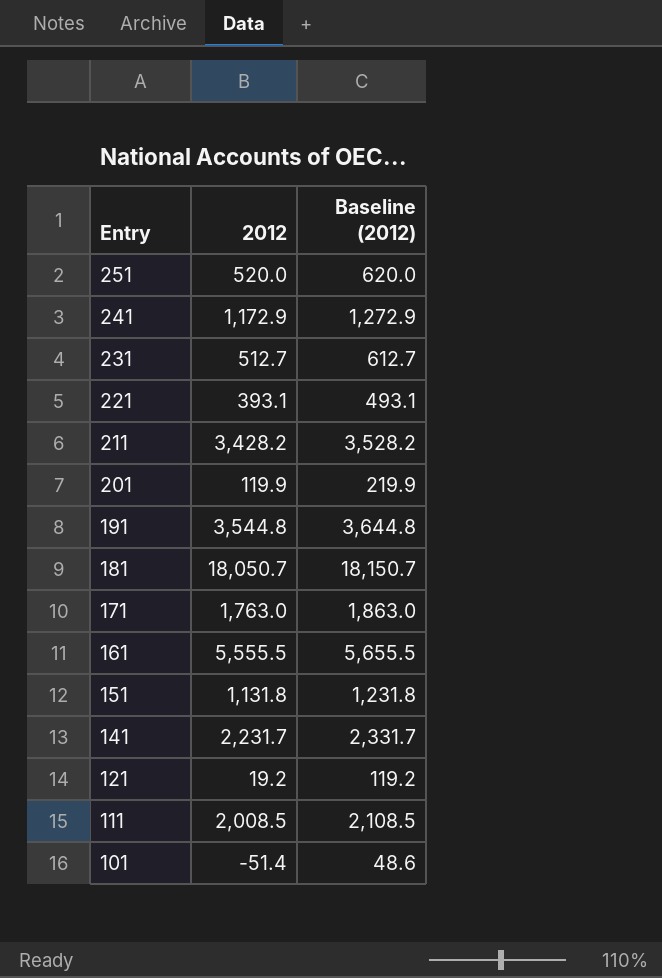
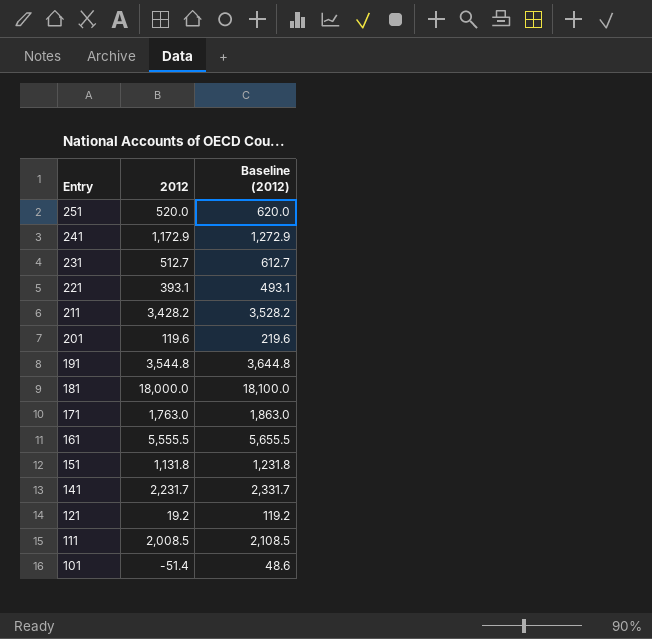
201 | 2012: 119.9 -> 119.6
201 | Baseline (2012): 219.9 -> 219.6
181 | 2012: 18,050.7 -> 18,000.0
181 | Baseline (2012): 18,150.7 -> 18,100.0

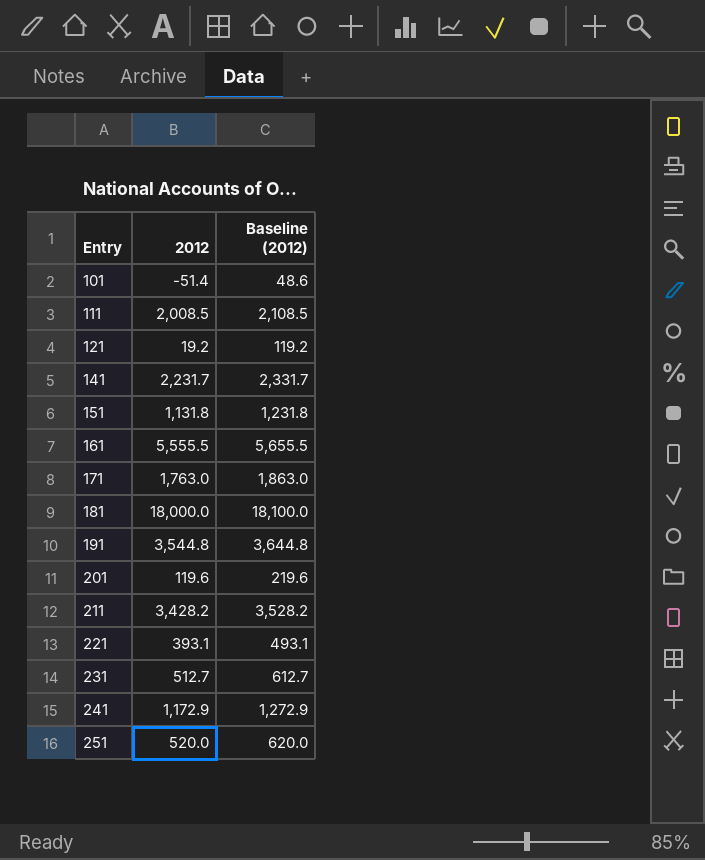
row order: Entry descending -> Entry ascending

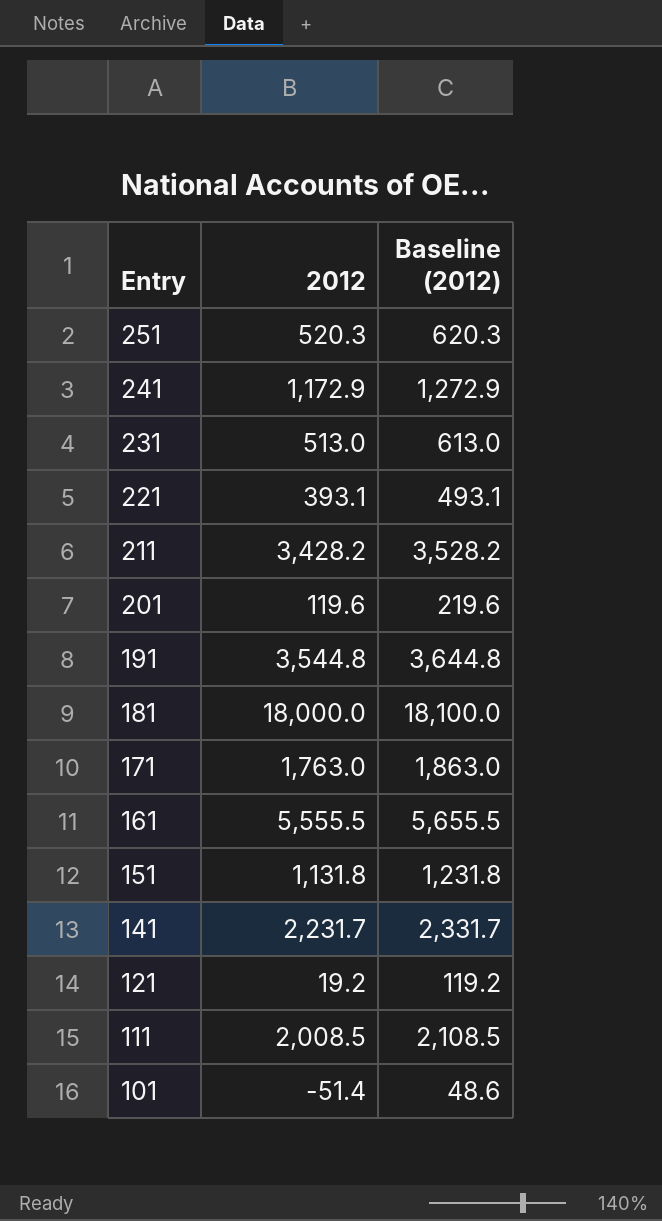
row order: Entry ascending -> Entry descending
251 | 2012: 520.0 -> 520.3
251 | Baseline (2012): 620.0 -> 620.3
231 | 2012: 512.7 -> 513.0
231 | Baseline (2012): 612.7 -> 613.0

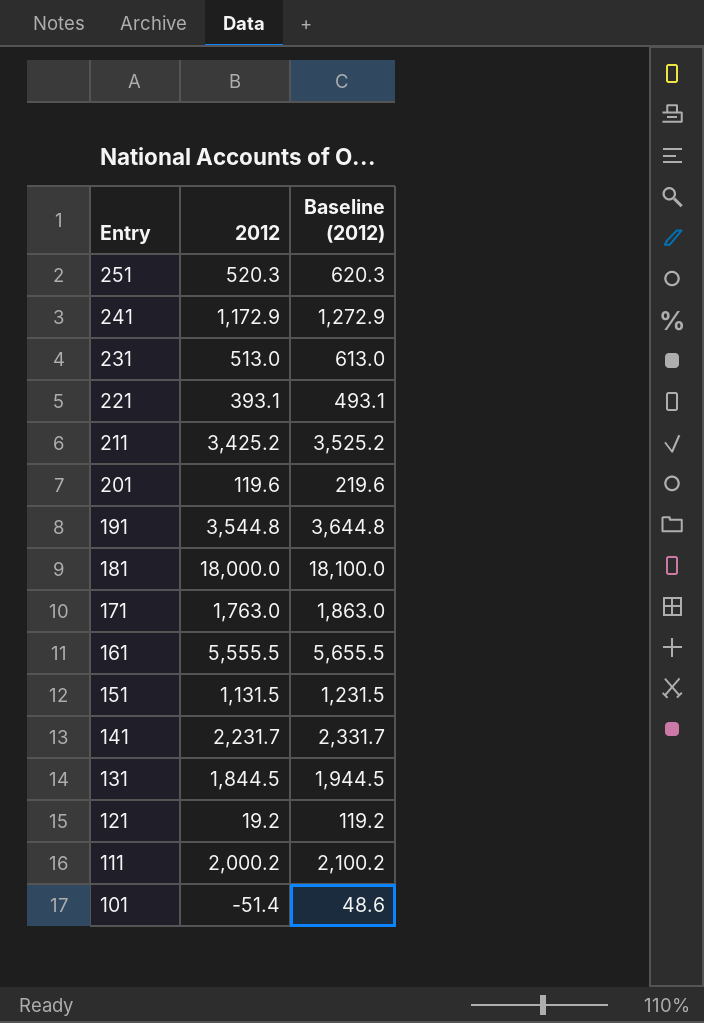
211 | 2012: 3,428.2 -> 3,425.2
211 | Baseline (2012): 3,528.2 -> 3,525.2
151 | 2012: 1,131.8 -> 1,131.5
151 | Baseline (2012): 1,231.8 -> 1,231.5
row 131: none -> 1,844.5 | 1,944.5
111 | 2012: 2,008.5 -> 2,000.2
111 | Baseline (2012): 2,108.5 -> 2,100.2

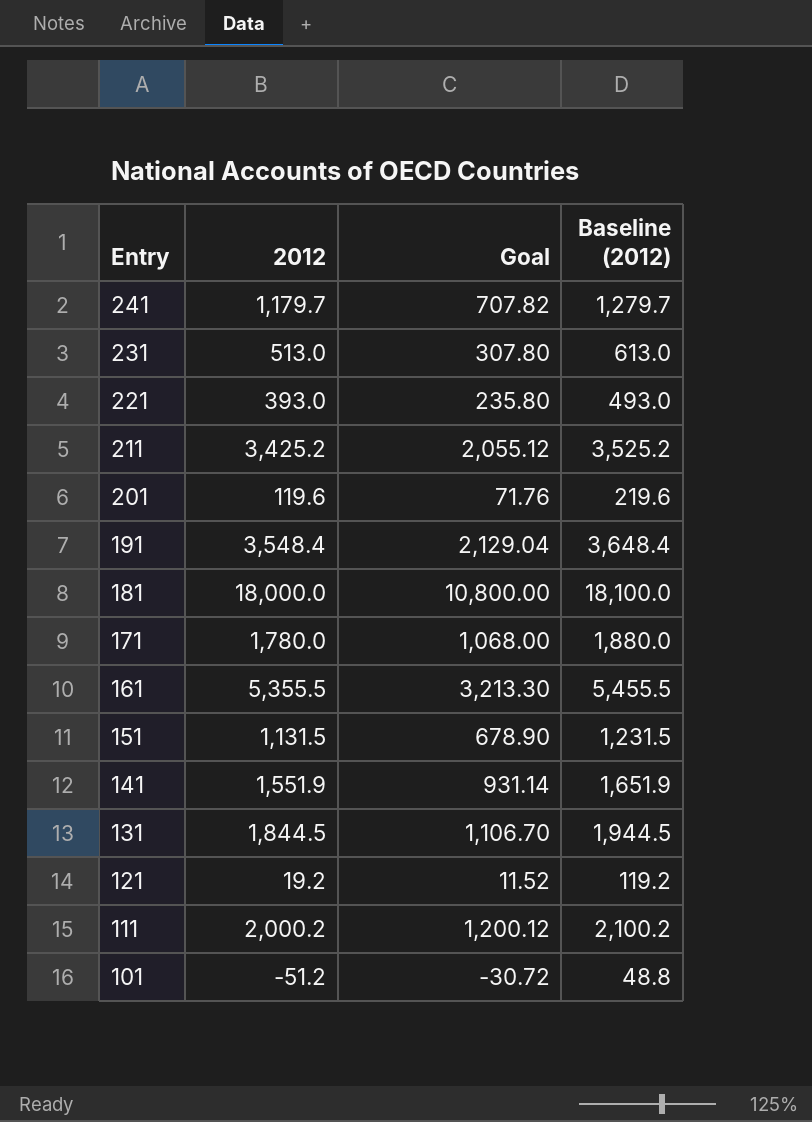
column Goal | formula: none -> [2012] * 0.6
row 251: 520.3 | 620.3 -> none
241 | 2012: 1,172.9 -> 1,179.7
241 | Baseline (2012): 1,272.9 -> 1,279.7
221 | 2012: 393.1 -> 393.0
221 | Baseline (2012): 493.1 -> 493.0
191 | 2012: 3,544.8 -> 3,548.4
191 | Baseline (2012): 3,644.8 -> 3,648.4
171 | 2012: 1,763.0 -> 1,780.0
171 | Baseline (2012): 1,863.0 -> 1,880.0
161 | 2012: 5,555.5 -> 5,355.5
161 | Baseline (2012): 5,655.5 -> 5,455.5
141 | 2012: 2,231.7 -> 1,551.9
141 | Baseline (2012): 2,331.7 -> 1,651.9
101 | 2012: -51.4 -> -51.2
101 | Baseline (2012): 48.6 -> 48.8

